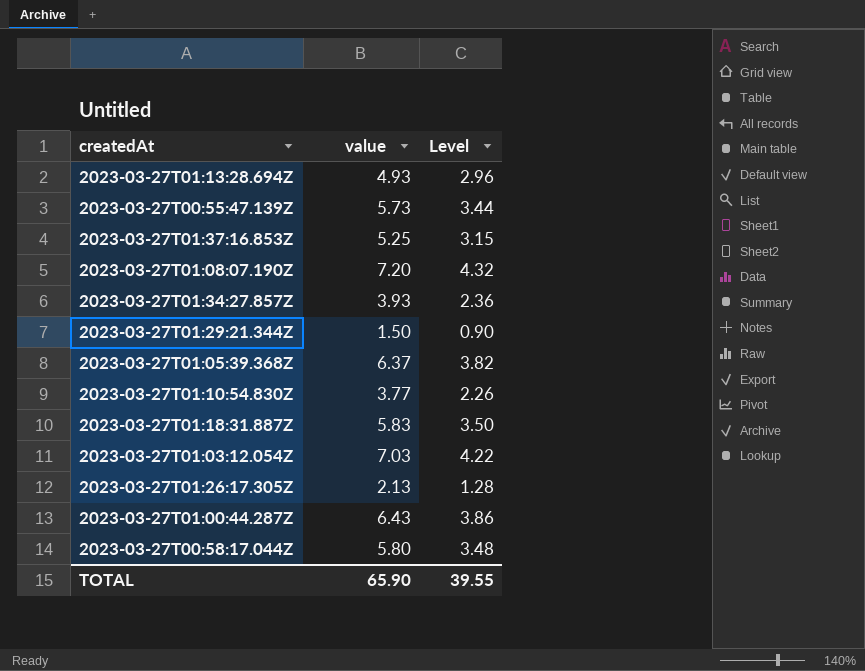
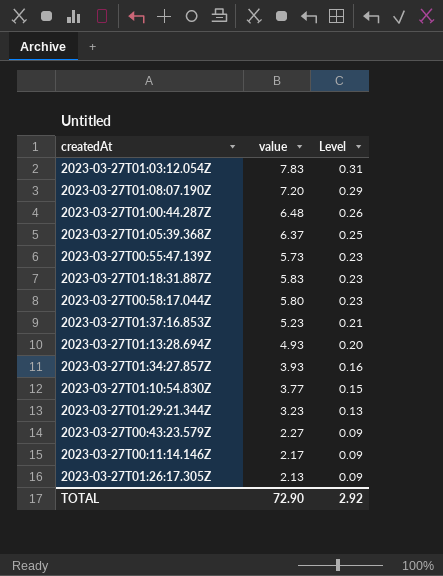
row order: none -> Level descending
column Level | formula: [value] * 0.6 -> [value] * 0.04
2023-03-27T01:03:12.054Z | value: 7.03 -> 7.83
2023-03-27T01:00:44.287Z | value: 6.43 -> 6.48
2023-03-27T01:37:16.853Z | value: 5.25 -> 5.23
2023-03-27T01:29:21.344Z | value: 1.50 -> 3.23
row 2023-03-27T00:43:23.579Z: none -> 2.27 | 0.09
row 2023-03-27T00:11:14.146Z: none -> 2.17 | 0.09
TOTAL | value: 65.90 -> 72.90
TOTAL | Level: 39.55 -> 2.92

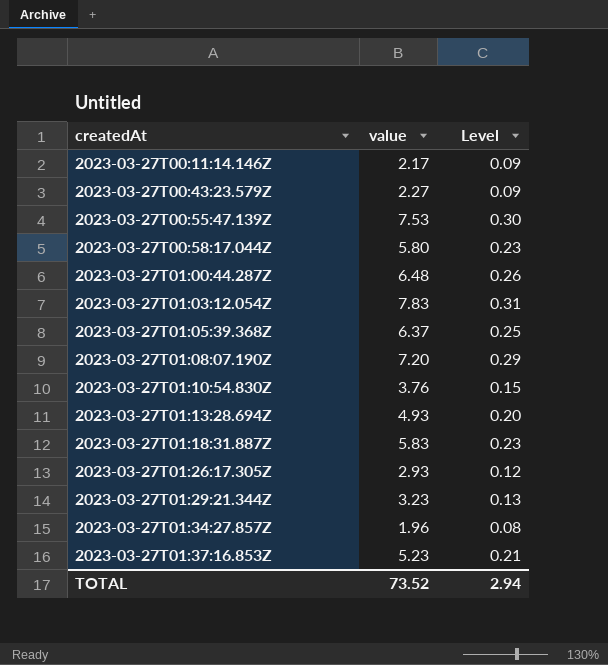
row order: Level descending -> createdAt ascending
2023-03-27T00:55:47.139Z | value: 5.73 -> 7.53
2023-03-27T00:55:47.139Z | Level: 0.23 -> 0.30
2023-03-27T01:10:54.830Z | value: 3.77 -> 3.76
2023-03-27T01:26:17.305Z | value: 2.13 -> 2.93
2023-03-27T01:26:17.305Z | Level: 0.09 -> 0.12
2023-03-27T01:34:27.857Z | value: 3.93 -> 1.96
2023-03-27T01:34:27.857Z | Level: 0.16 -> 0.08
TOTAL | value: 72.90 -> 73.52
TOTAL | Level: 2.92 -> 2.94

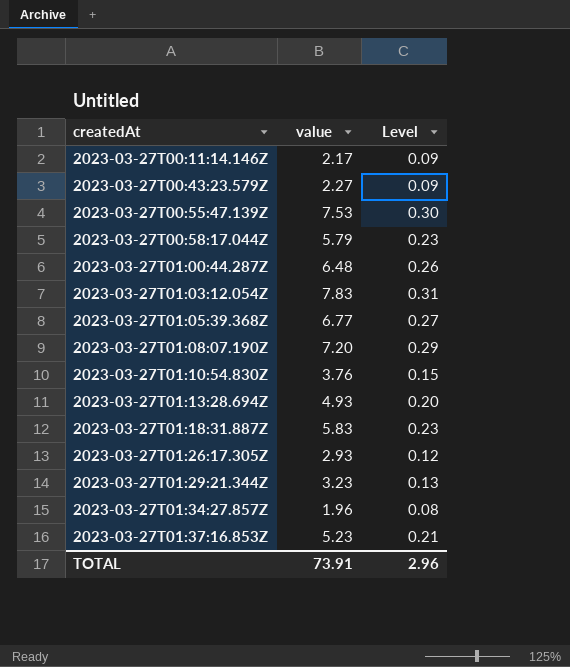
2023-03-27T00:58:17.044Z | value: 5.80 -> 5.79
2023-03-27T01:05:39.368Z | value: 6.37 -> 6.77
2023-03-27T01:05:39.368Z | Level: 0.25 -> 0.27
TOTAL | value: 73.52 -> 73.91
TOTAL | Level: 2.94 -> 2.96

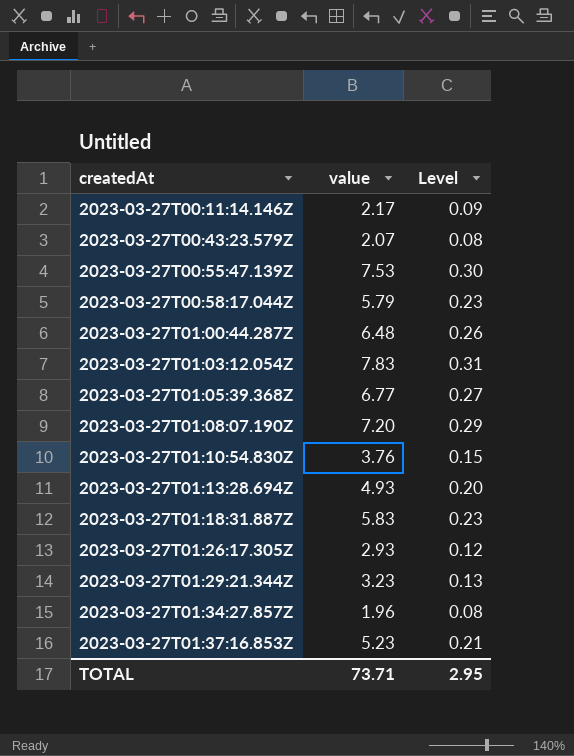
2023-03-27T00:43:23.579Z | value: 2.27 -> 2.07
2023-03-27T00:43:23.579Z | Level: 0.09 -> 0.08
TOTAL | value: 73.91 -> 73.71
TOTAL | Level: 2.96 -> 2.95

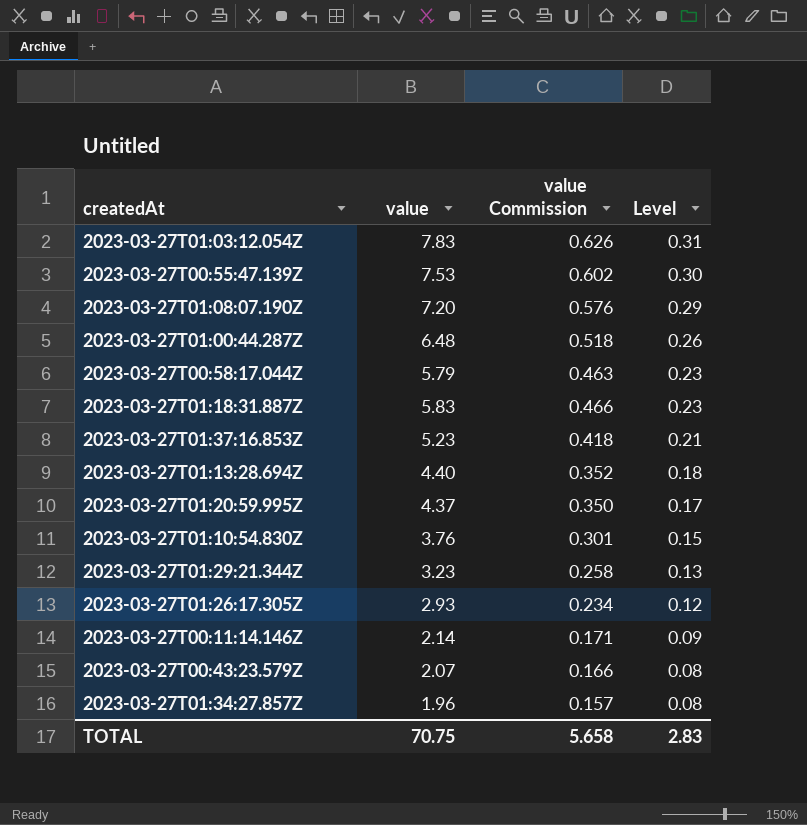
row order: createdAt ascending -> Level descending
column value Commission | formula: none -> [value] * 0.08
row 2023-03-27T01:05:39.368Z: 6.77 | 0.27 -> none
2023-03-27T01:13:28.694Z | value: 4.93 -> 4.40
2023-03-27T01:13:28.694Z | Level: 0.20 -> 0.18
row 2023-03-27T01:20:59.995Z: none -> 4.37 | 0.350 | 0.17
2023-03-27T00:11:14.146Z | value: 2.17 -> 2.14
TOTAL | value: 73.71 -> 70.75
TOTAL | Level: 2.95 -> 2.83

